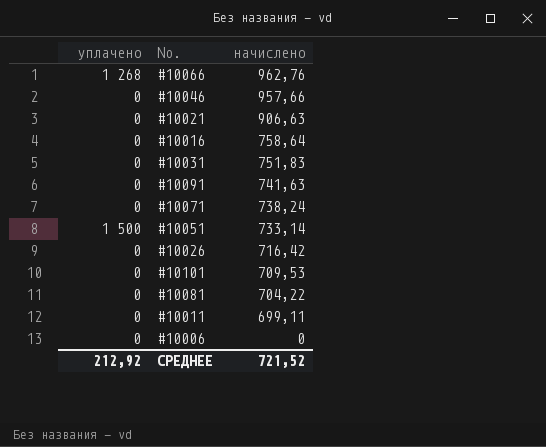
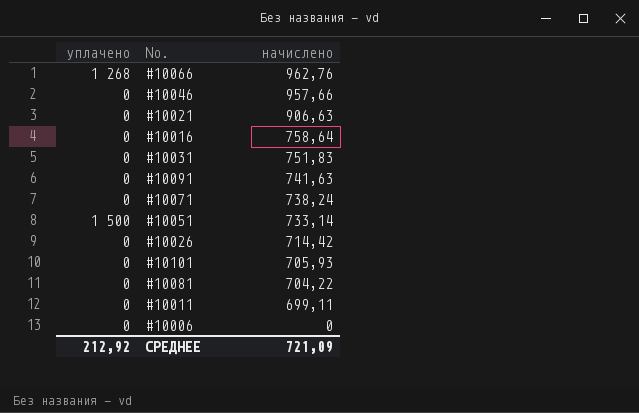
#10026 | начислено: 716,42 -> 714,42
#10101 | начислено: 709,53 -> 705,93
СРЕДНЕЕ | начислено: 721,52 -> 721,09

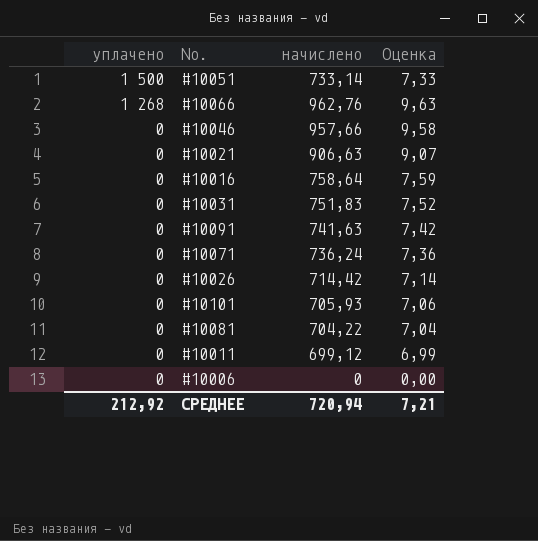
row order: начислено descending -> уплачено descending
column Оценка | formula: none -> [начислено] * 0,01
#10071 | начислено: 738,24 -> 736,24
#10011 | начислено: 699,11 -> 699,12
СРЕДНЕЕ | начислено: 721,09 -> 720,94

